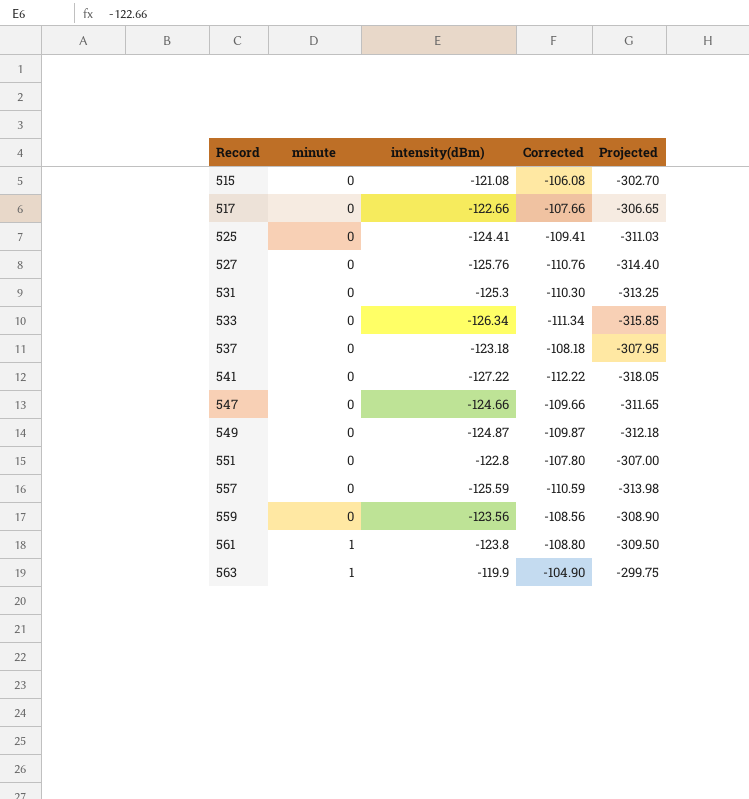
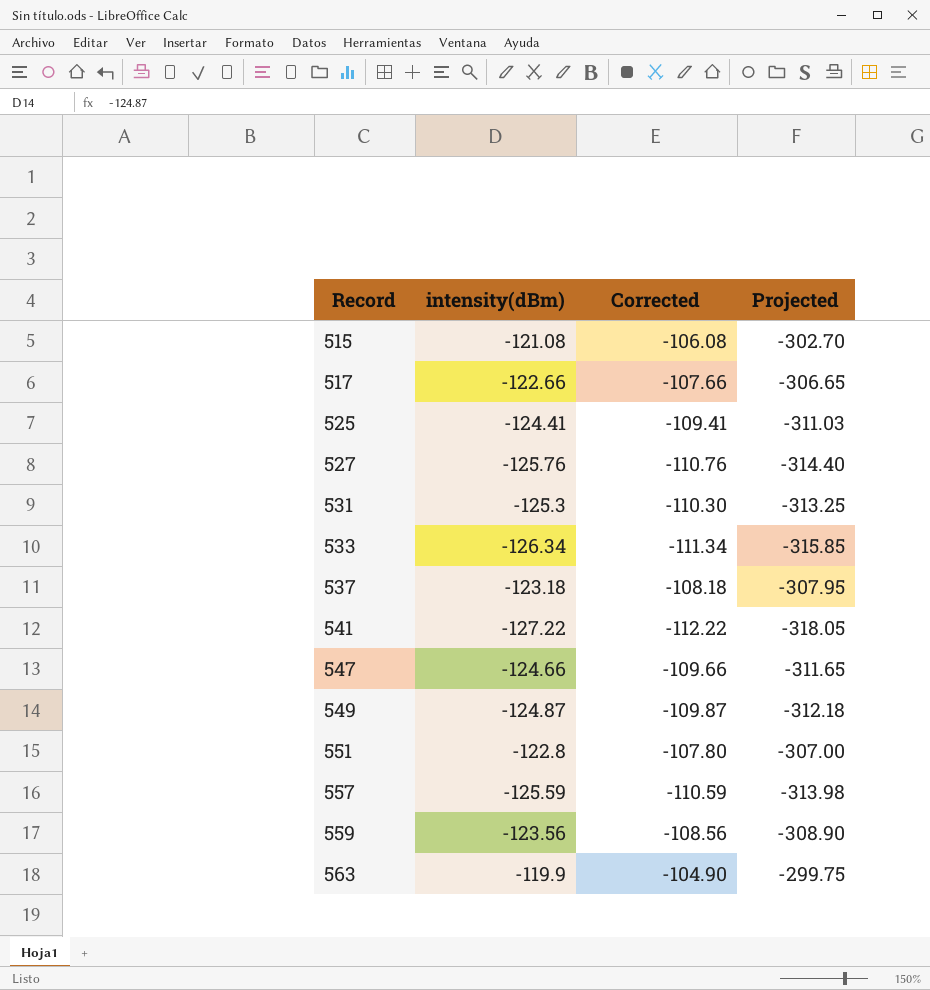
column minute | position: 2 -> none
row 561: 1 | -123.8 | -108.80 | -309.50 -> none

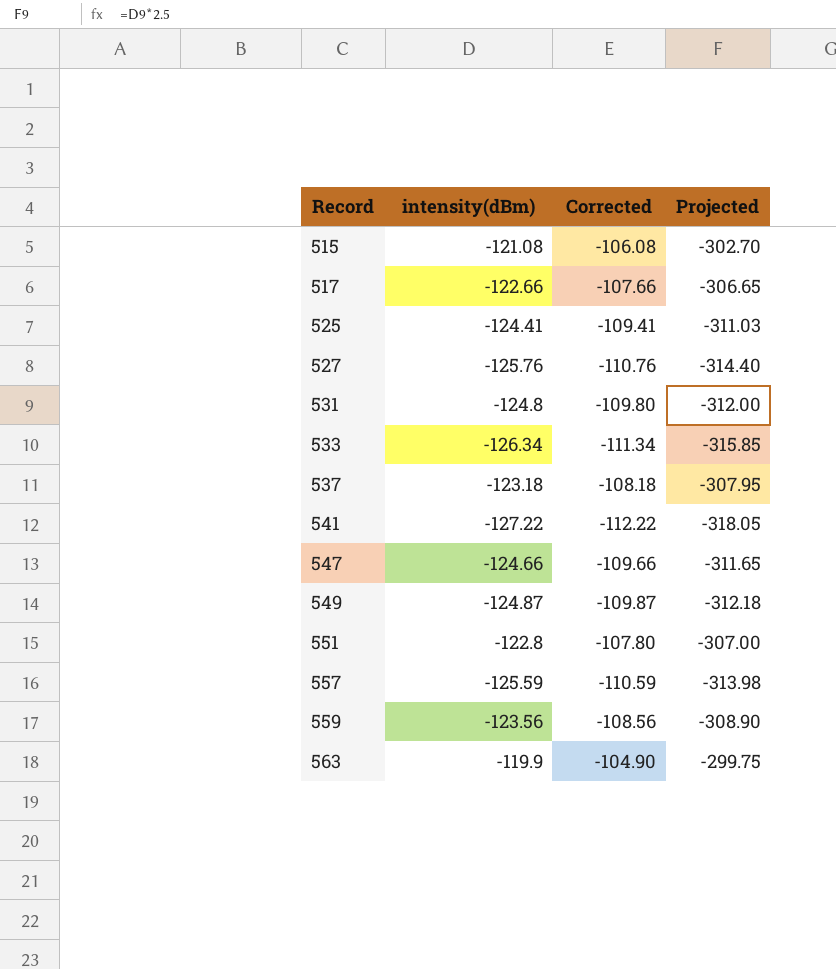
531 | intensity(dBm): -125.3 -> -124.8
531 | Corrected: -110.30 -> -109.80
531 | Projected: -313.25 -> -312.00

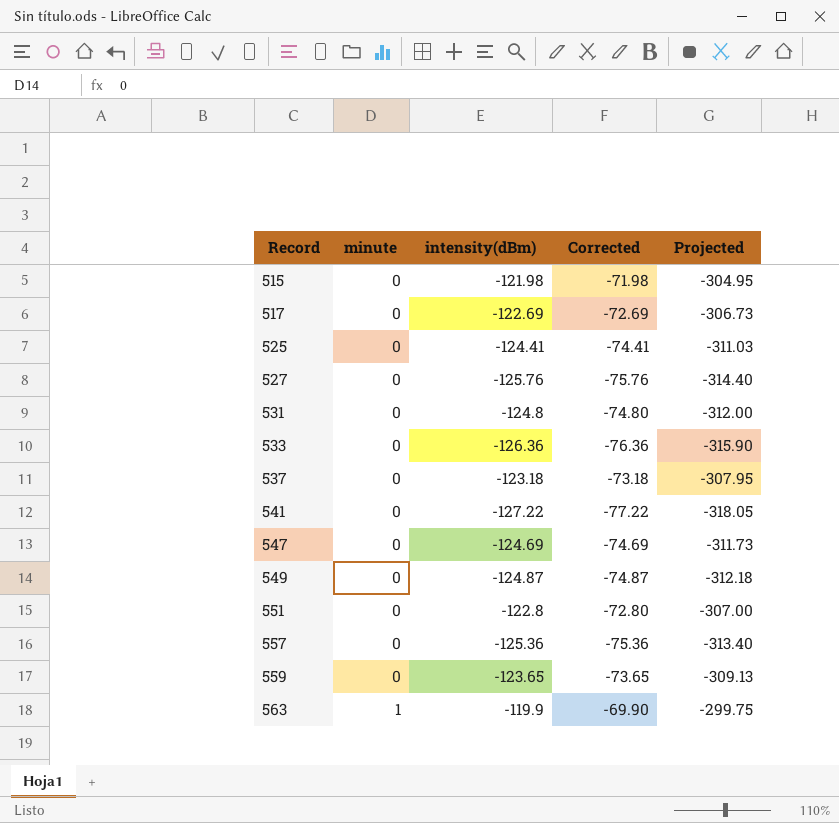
column minute | position: none -> 2
column Corrected | formula: [intensity(dBm)] + 15 -> [intensity(dBm)] + 50
515 | intensity(dBm): -121.08 -> -121.98
515 | Projected: -302.70 -> -304.95
517 | intensity(dBm): -122.66 -> -122.69
517 | Projected: -306.65 -> -306.73
533 | intensity(dBm): -126.34 -> -126.36
533 | Projected: -315.85 -> -315.90
547 | intensity(dBm): -124.66 -> -124.69
547 | Projected: -311.65 -> -311.73
557 | intensity(dBm): -125.59 -> -125.36
557 | Projected: -313.98 -> -313.40
559 | intensity(dBm): -123.56 -> -123.65
559 | Projected: -308.90 -> -309.13

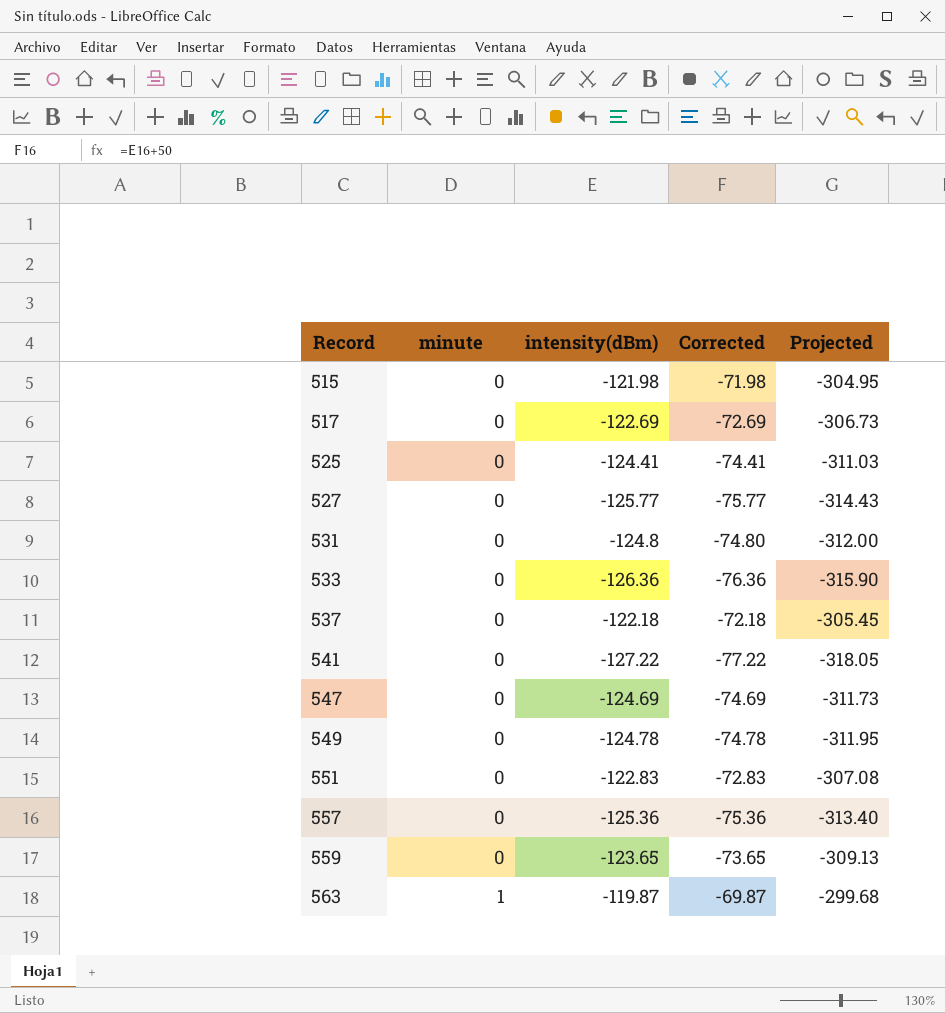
527 | intensity(dBm): -125.76 -> -125.77
527 | Corrected: -75.76 -> -75.77
527 | Projected: -314.40 -> -314.43
537 | intensity(dBm): -123.18 -> -122.18
537 | Corrected: -73.18 -> -72.18
537 | Projected: -307.95 -> -305.45
549 | intensity(dBm): -124.87 -> -124.78
549 | Corrected: -74.87 -> -74.78
549 | Projected: -312.18 -> -311.95
551 | intensity(dBm): -122.8 -> -122.83
551 | Corrected: -72.80 -> -72.83
551 | Projected: -307.00 -> -307.08
563 | intensity(dBm): -119.9 -> -119.87
563 | Corrected: -69.90 -> -69.87
563 | Projected: -299.75 -> -299.68

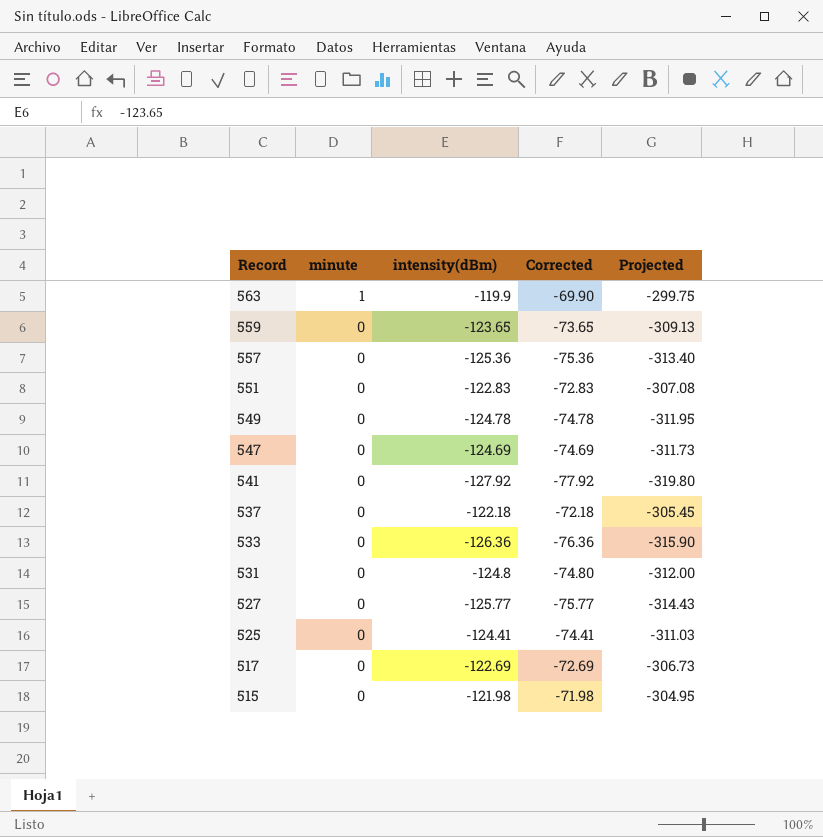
row order: Record ascending -> Record descending
563 | intensity(dBm): -119.87 -> -119.9
563 | Corrected: -69.87 -> -69.90
563 | Projected: -299.68 -> -299.75
541 | intensity(dBm): -127.22 -> -127.92
541 | Corrected: -77.22 -> -77.92
541 | Projected: -318.05 -> -319.80

